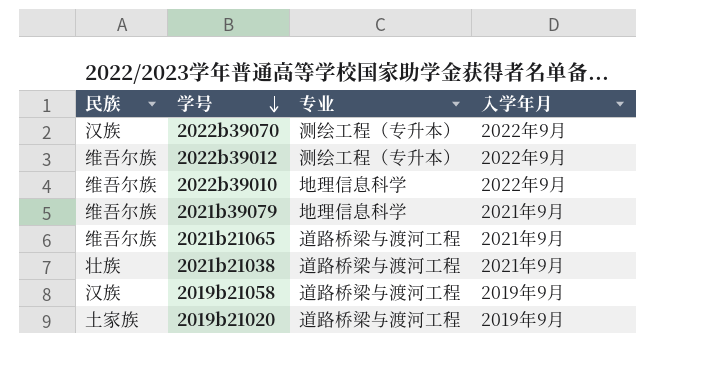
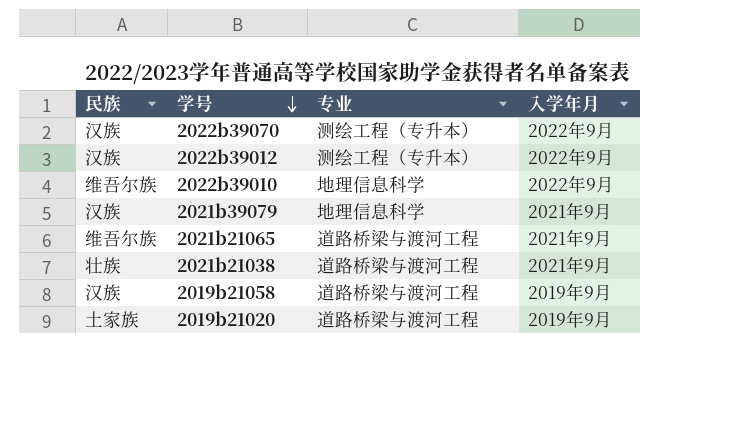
2022b39012 | 民族: 维吾尔族 -> 汉族
2021b39079 | 民族: 维吾尔族 -> 汉族

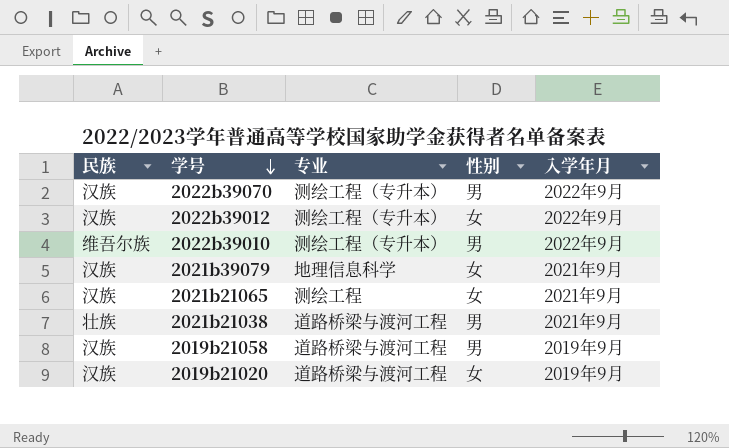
column 性别 | position: none -> 4
2022b39010 | 专业: 地理信息科学 -> 测绘工程（专升本）
2021b21065 | 民族: 维吾尔族 -> 汉族
2021b21065 | 专业: 道路桥梁与渡河工程 -> 测绘工程
2019b21020 | 民族: 土家族 -> 汉族

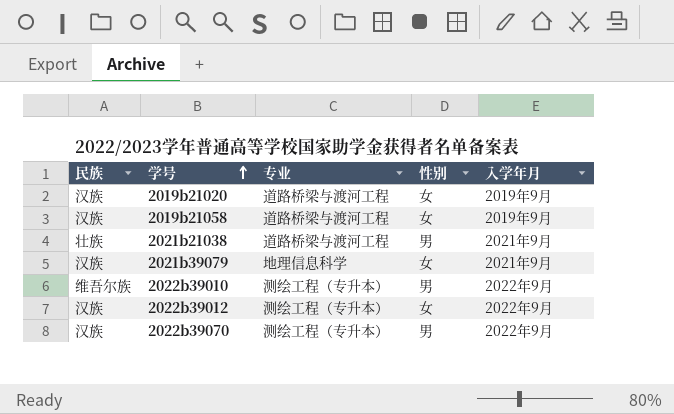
row order: 学号 descending -> 学号 ascending
row 2021b21065: 汉族 | 测绘工程 | 女 | 2021年9月 -> none
2019b21058 | 性别: 男 -> 女

